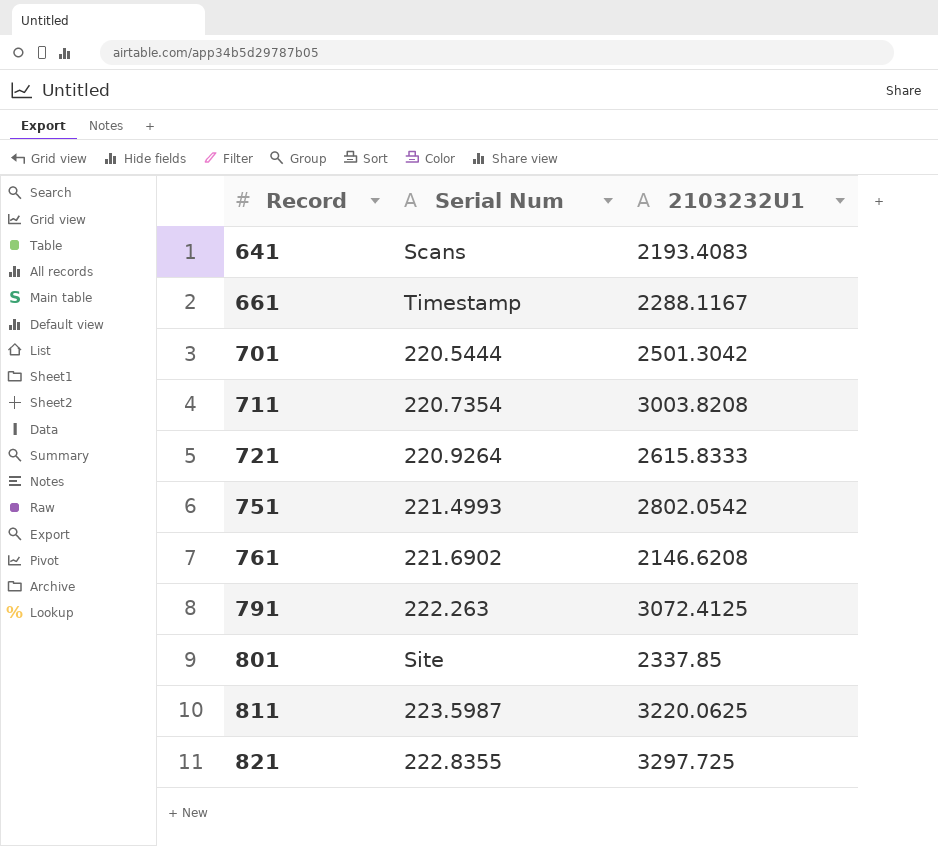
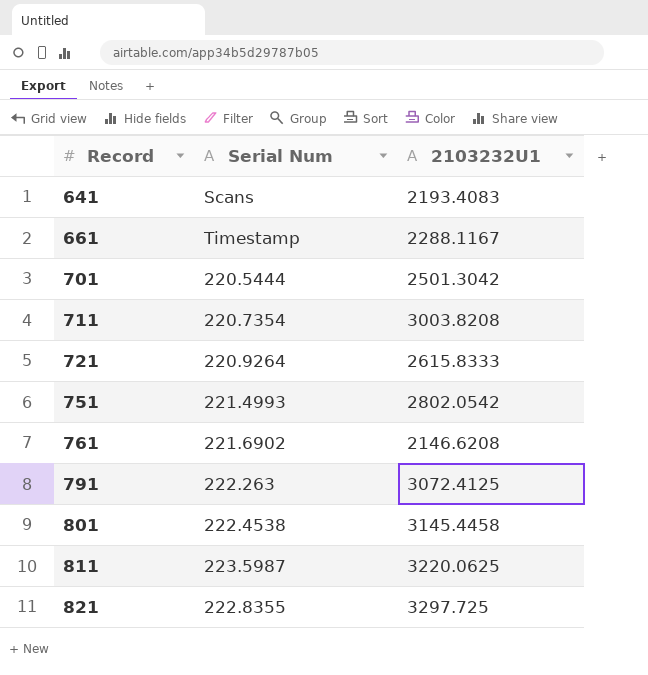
801 | Serial Num: Site -> 222.4538
801 | 2103232U1: 2337.85 -> 3145.4458

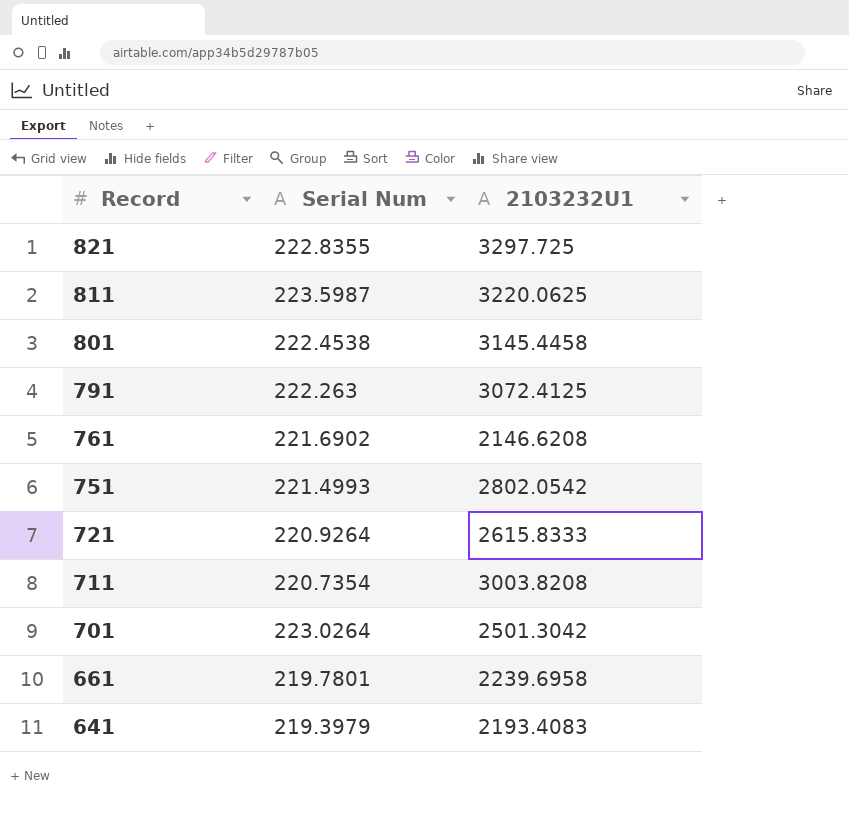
row order: Record ascending -> Record descending
701 | Serial Num: 220.5444 -> 223.0264
661 | Serial Num: Timestamp -> 219.7801
661 | 2103232U1: 2288.1167 -> 2239.6958
641 | Serial Num: Scans -> 219.3979

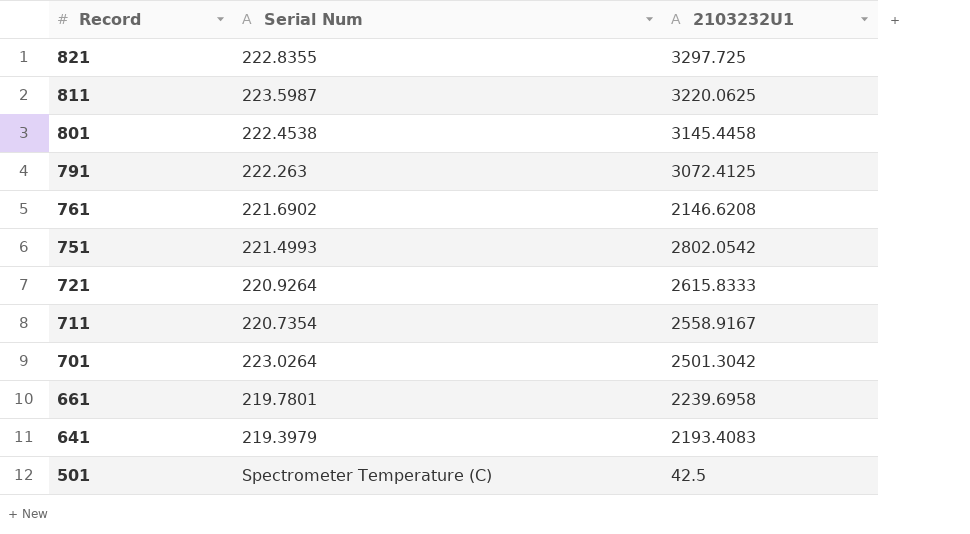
711 | 2103232U1: 3003.8208 -> 2558.9167
row 501: none -> Spectrometer Temperature (C) | 42.5

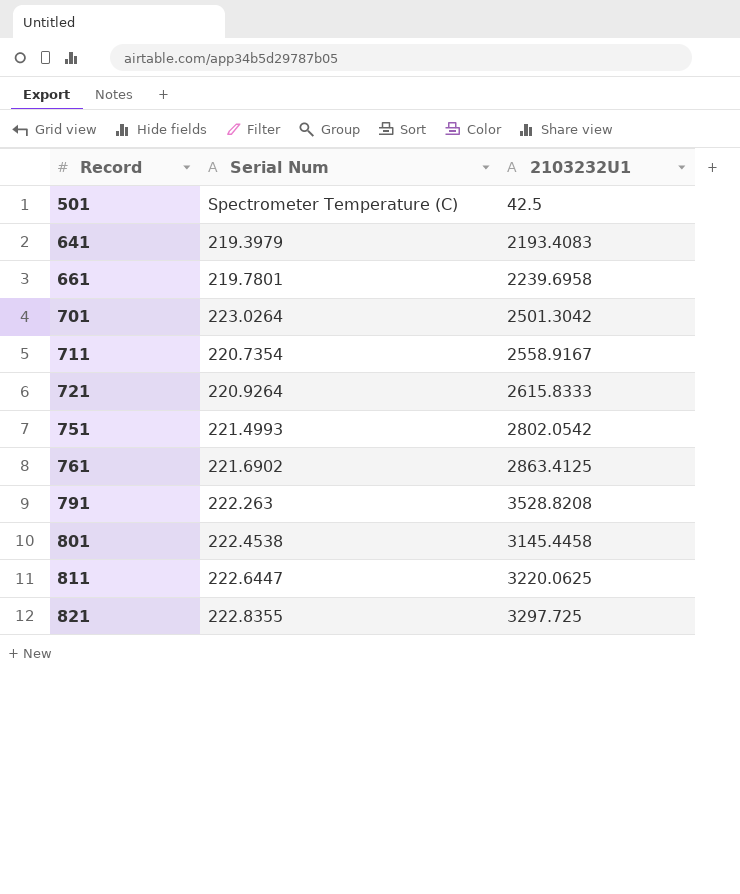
row order: Record descending -> Record ascending
761 | 2103232U1: 2146.6208 -> 2863.4125
791 | 2103232U1: 3072.4125 -> 3528.8208
811 | Serial Num: 223.5987 -> 222.6447

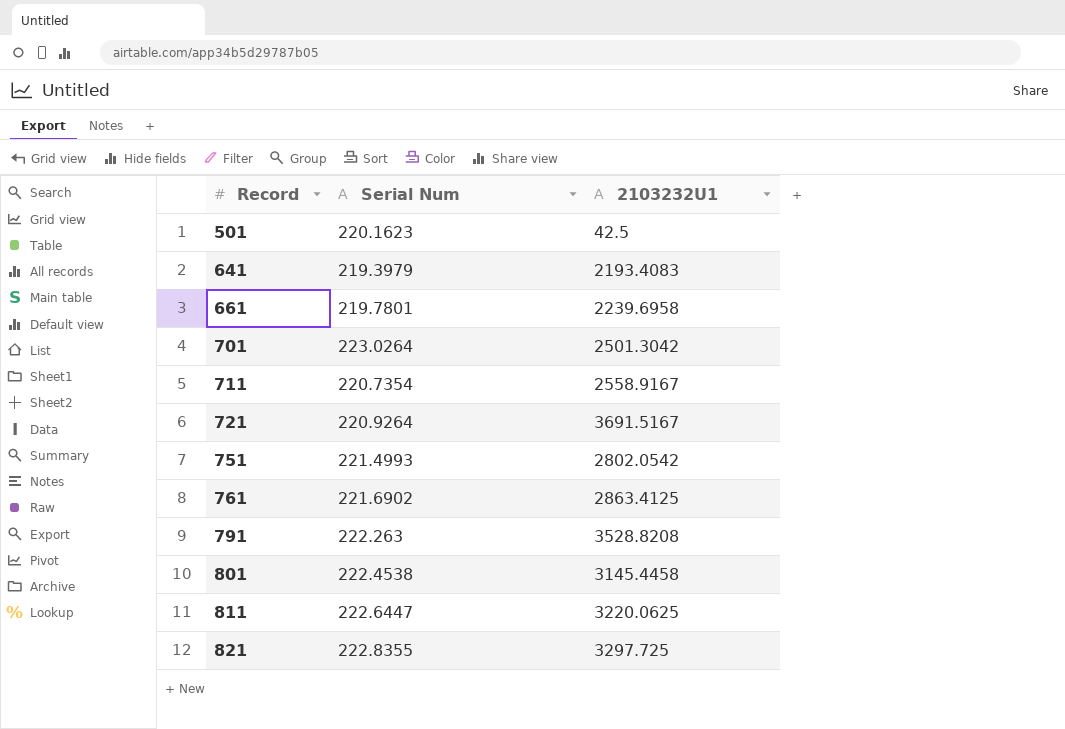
501 | Serial Num: Spectrometer Temperature (C) -> 220.1623
721 | 2103232U1: 2615.8333 -> 3691.5167

